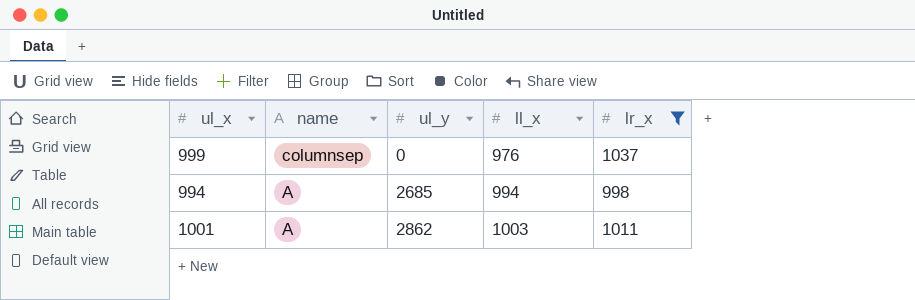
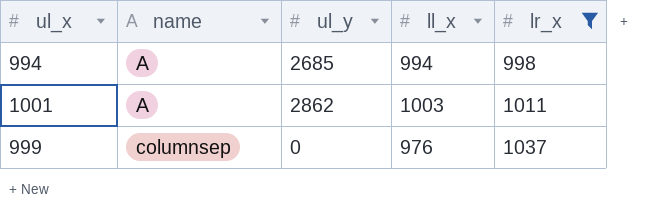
row order: name descending -> name ascending

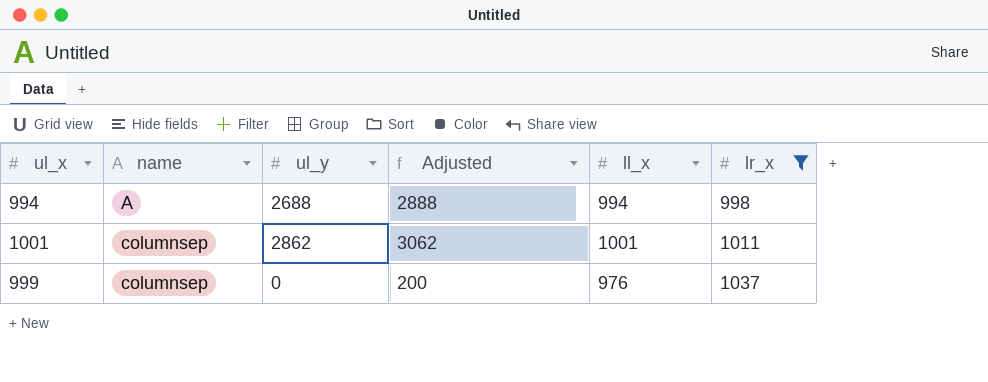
column Adjusted | formula: none -> [ul_y] + 200
994 | ul_y: 2685 -> 2688
1001 | name: A -> columnsep
1001 | ll_x: 1003 -> 1001

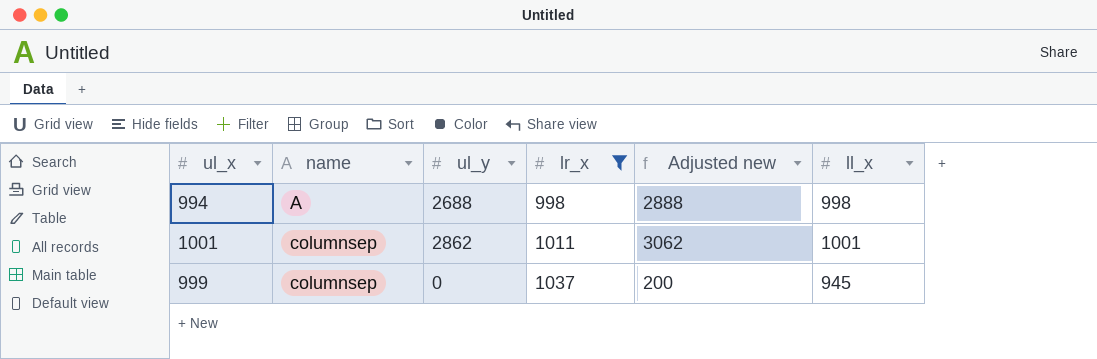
column lr_x | position: 6 -> 4
column name: Adjusted -> Adjusted new
994 | ll_x: 994 -> 998
999 | ll_x: 976 -> 945

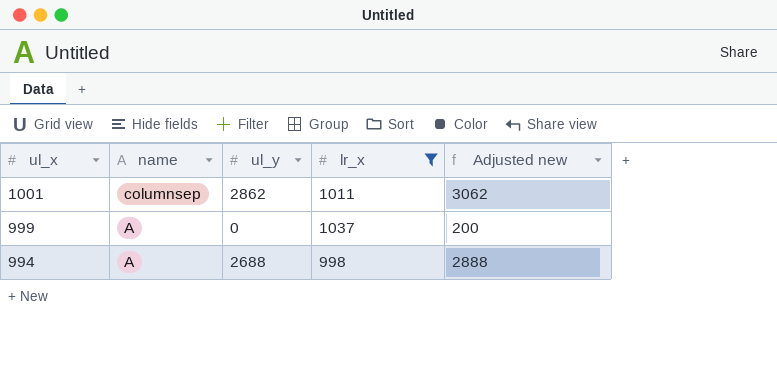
row order: name ascending -> ul_x descending
column ll_x | position: 6 -> none
999 | name: columnsep -> A

